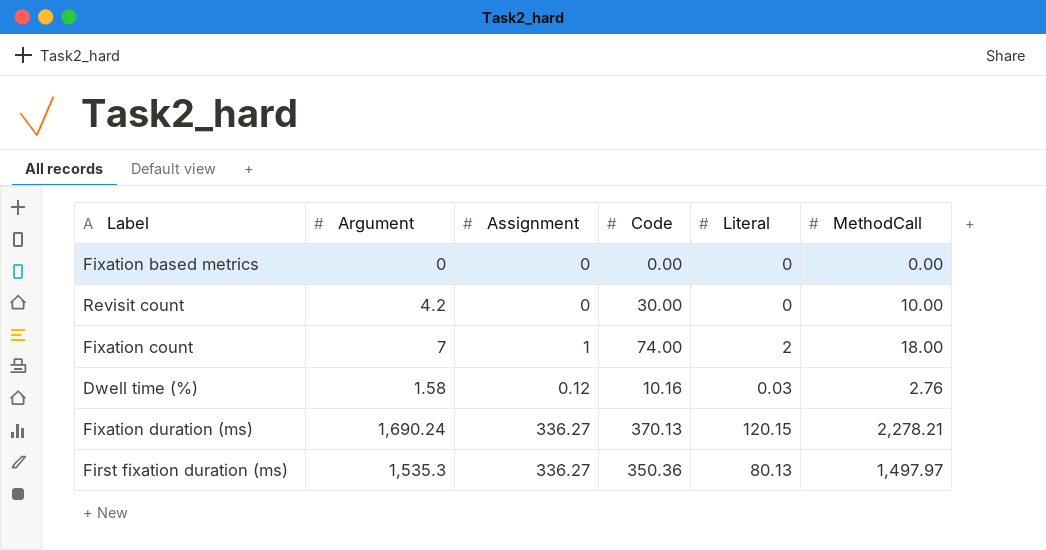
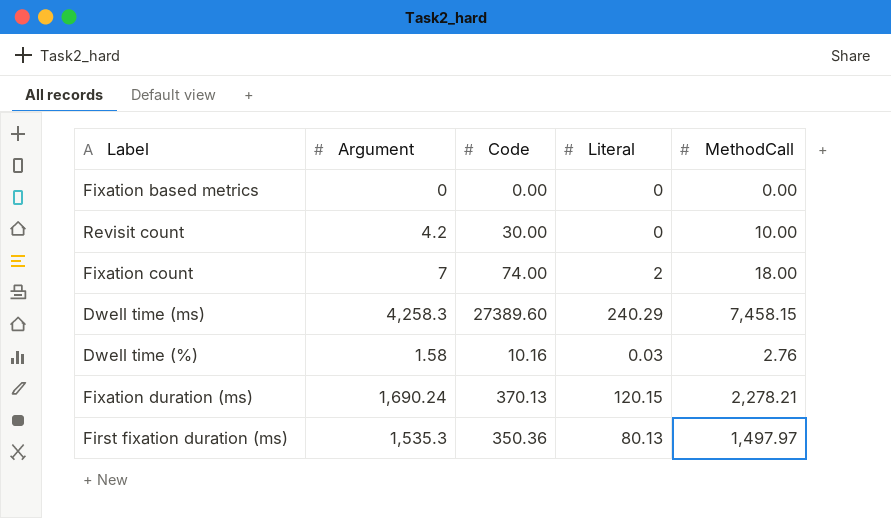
column Assignment | position: 3 -> none
row Dwell time (ms): none -> 4,258.3 | 27389.60 | 240.29 | 7,458.15

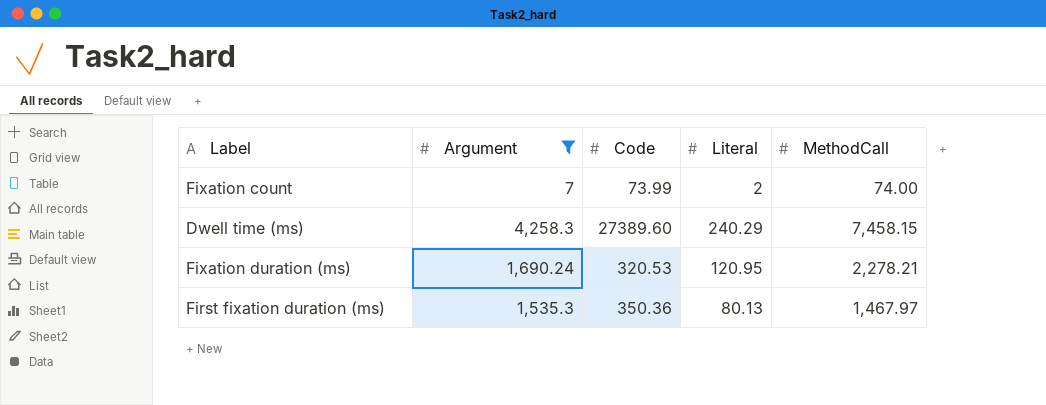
filter: none -> Argument >= 7
Fixation count | Code: 74.00 -> 73.99
Fixation count | MethodCall: 18.00 -> 74.00
Fixation duration (ms) | Code: 370.13 -> 320.53
Fixation duration (ms) | Literal: 120.15 -> 120.95
First fixation duration (ms) | MethodCall: 1,497.97 -> 1,467.97

